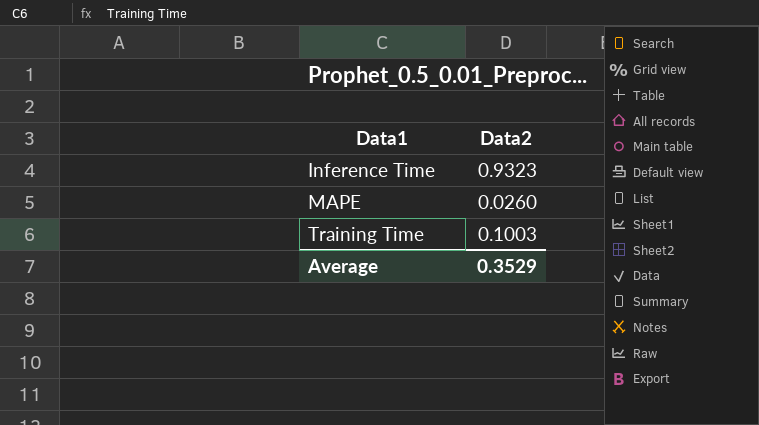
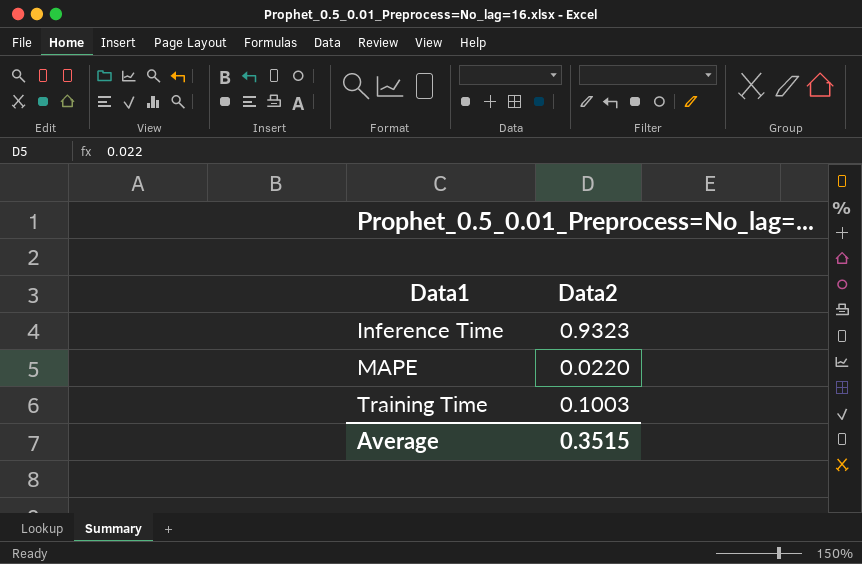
MAPE | Data2: 0.0260 -> 0.0220
Average | Data2: 0.3529 -> 0.3515

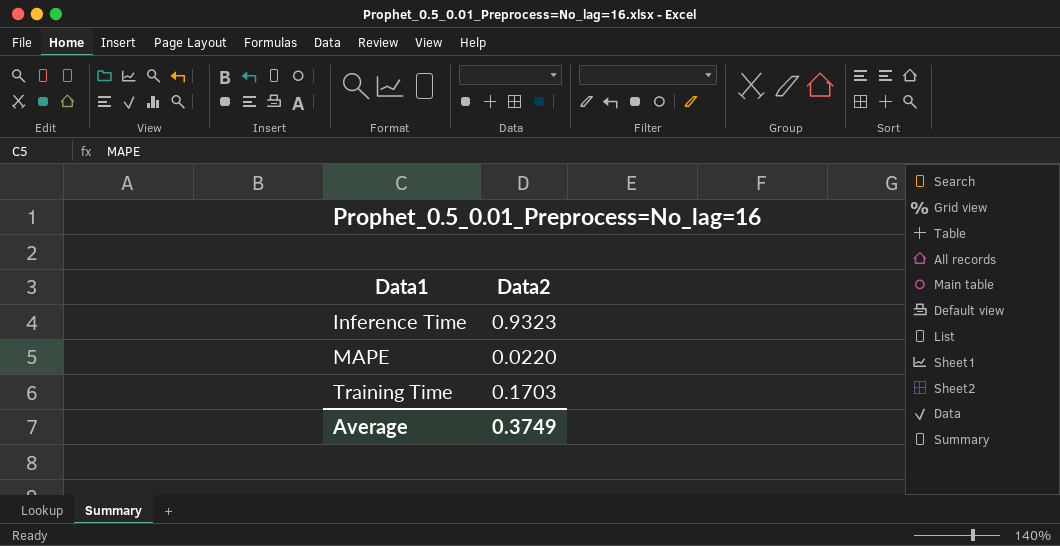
Training Time | Data2: 0.1003 -> 0.1703
Average | Data2: 0.3515 -> 0.3749

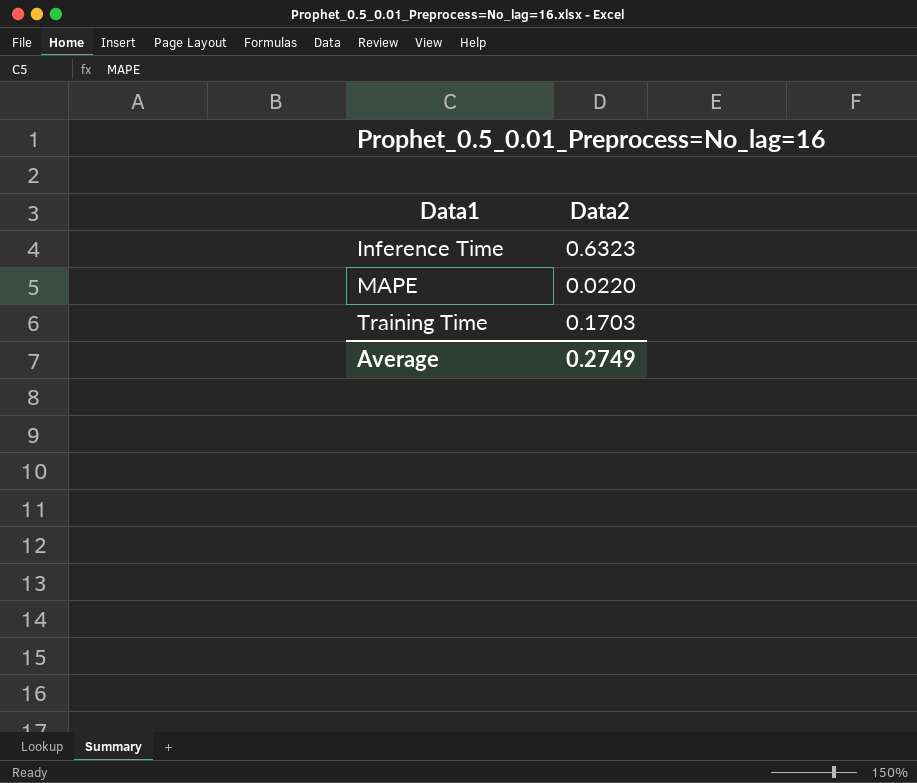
Inference Time | Data2: 0.9323 -> 0.6323
Average | Data2: 0.3749 -> 0.2749

